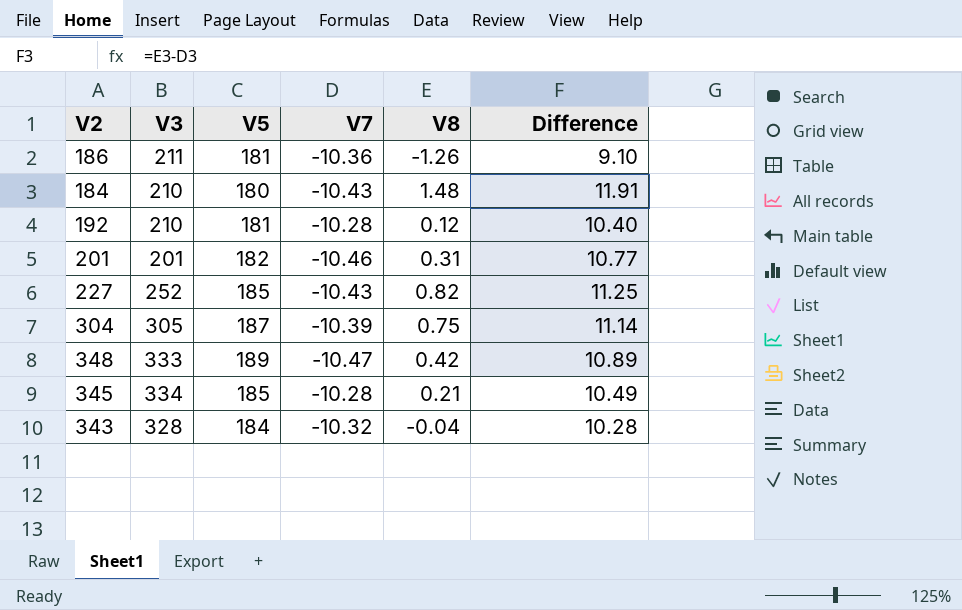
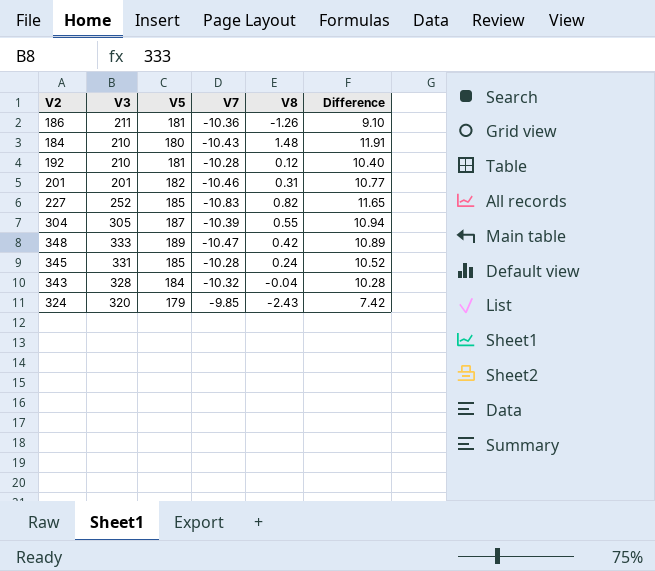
227 | V7: -10.43 -> -10.83
227 | Difference: 11.25 -> 11.65
304 | V8: 0.75 -> 0.55
304 | Difference: 11.14 -> 10.94
345 | V3: 334 -> 331
345 | V8: 0.21 -> 0.24
345 | Difference: 10.49 -> 10.52
row 324: none -> 320 | 179 | -9.85 | -2.43 | 7.42

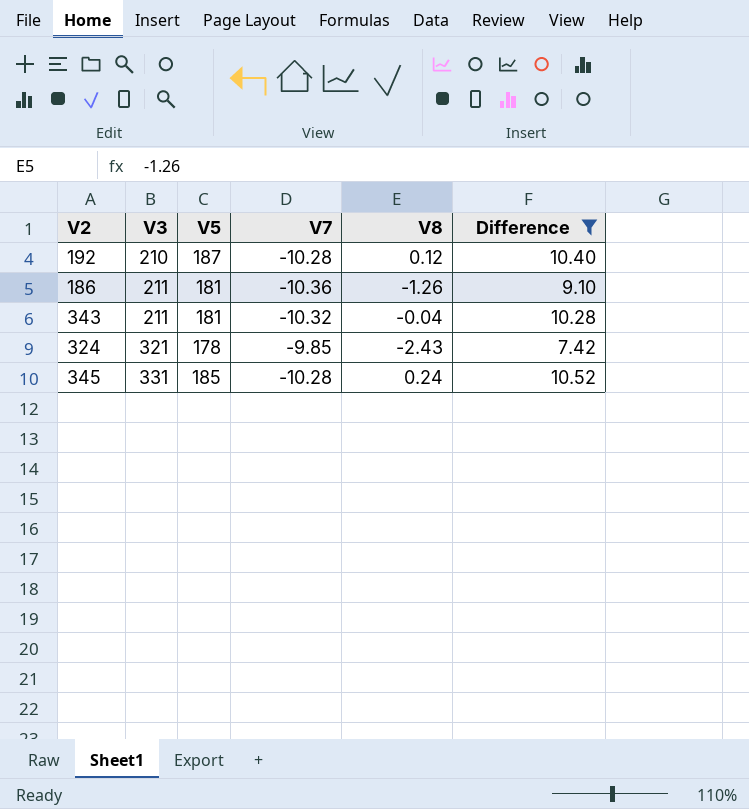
filter: none -> Difference <= 10.52
row order: none -> V3 ascending
192 | V5: 181 -> 187
343 | V3: 328 -> 211
343 | V5: 184 -> 181
324 | V3: 320 -> 321
324 | V5: 179 -> 178

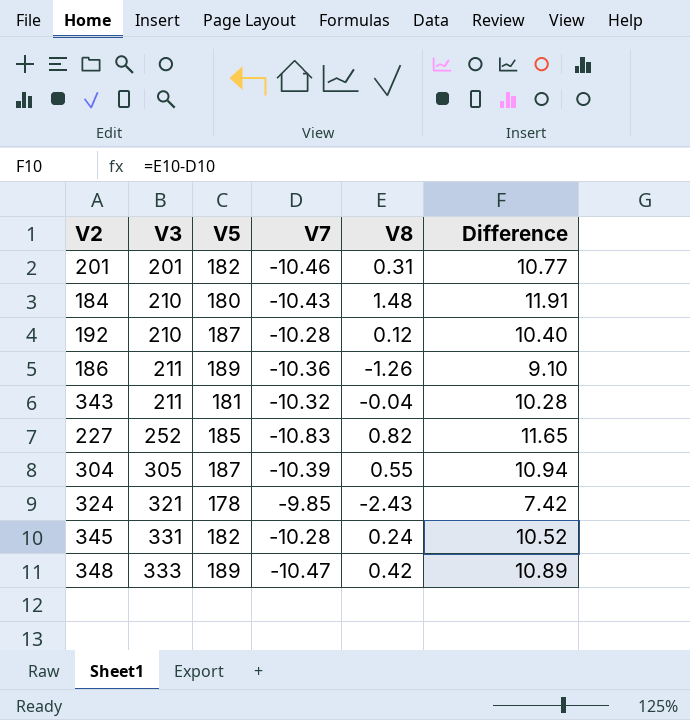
filter: Difference <= 10.52 -> none
186 | V5: 181 -> 189
345 | V5: 185 -> 182

